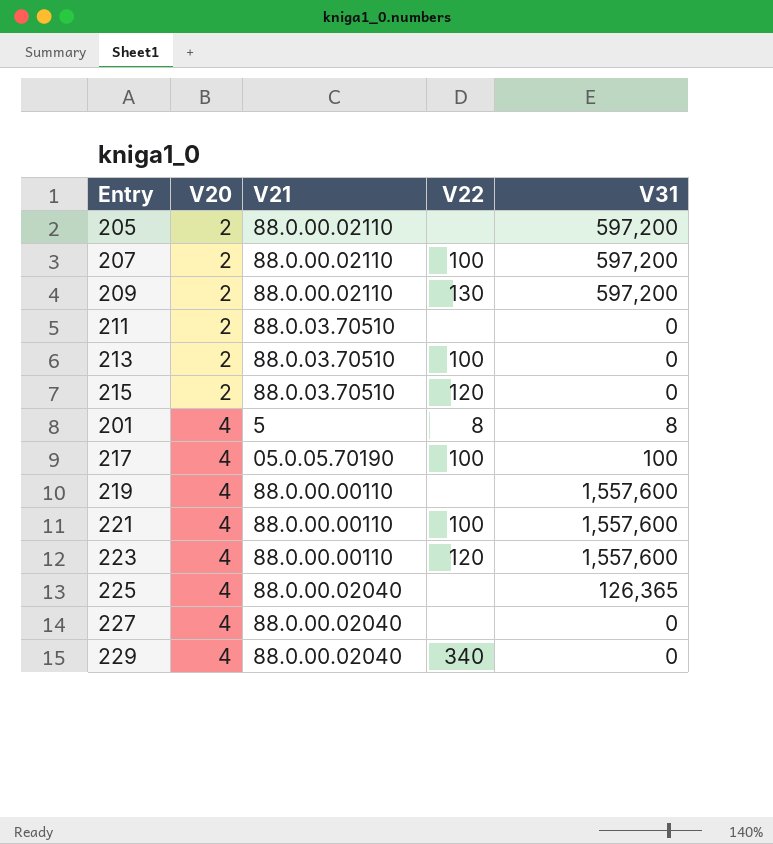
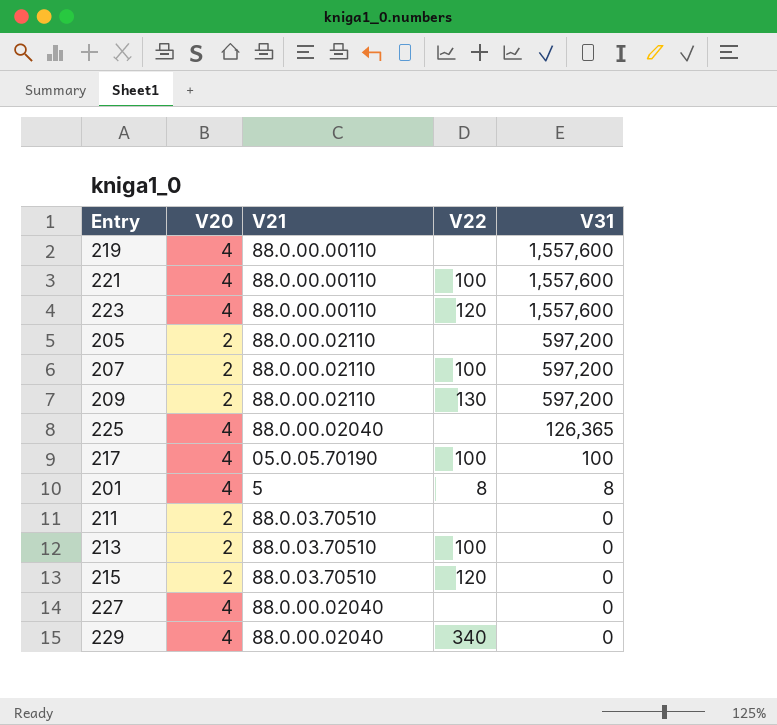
row order: V20 ascending -> V31 descending

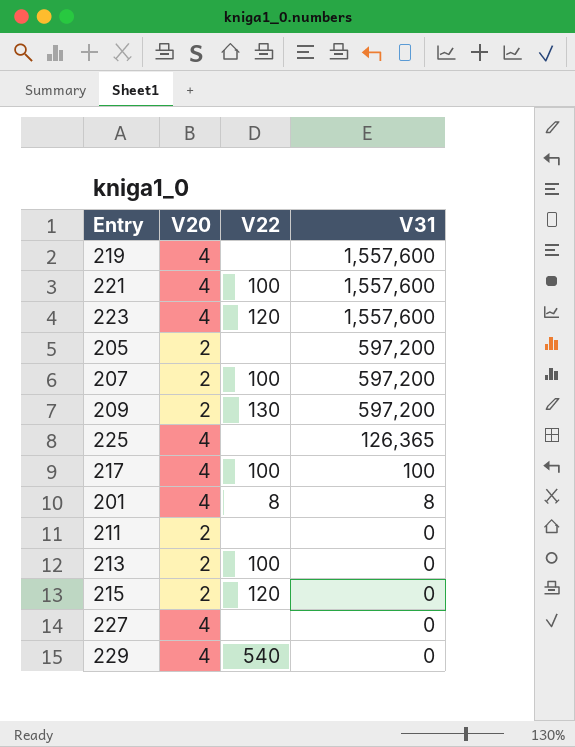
column V21 | position: 3 -> none
229 | V22: 340 -> 540

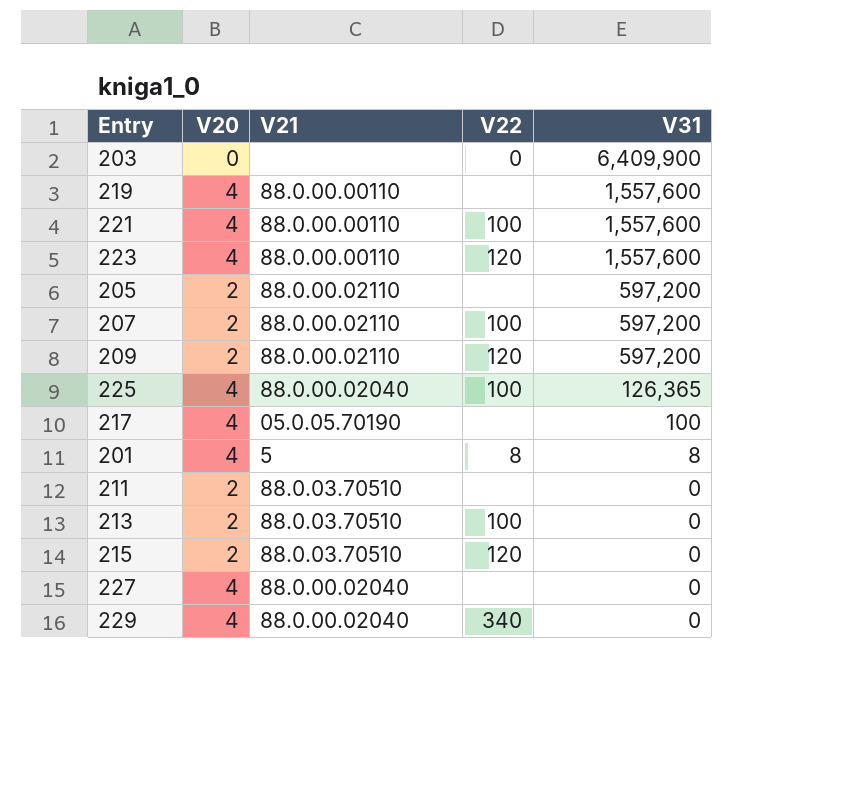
column V21 | position: none -> 3
row 203: none -> 0 | none | 0 | 6,409,900
209 | V22: 130 -> 120
225 | V22: none -> 100
217 | V22: 100 -> none
229 | V22: 540 -> 340

